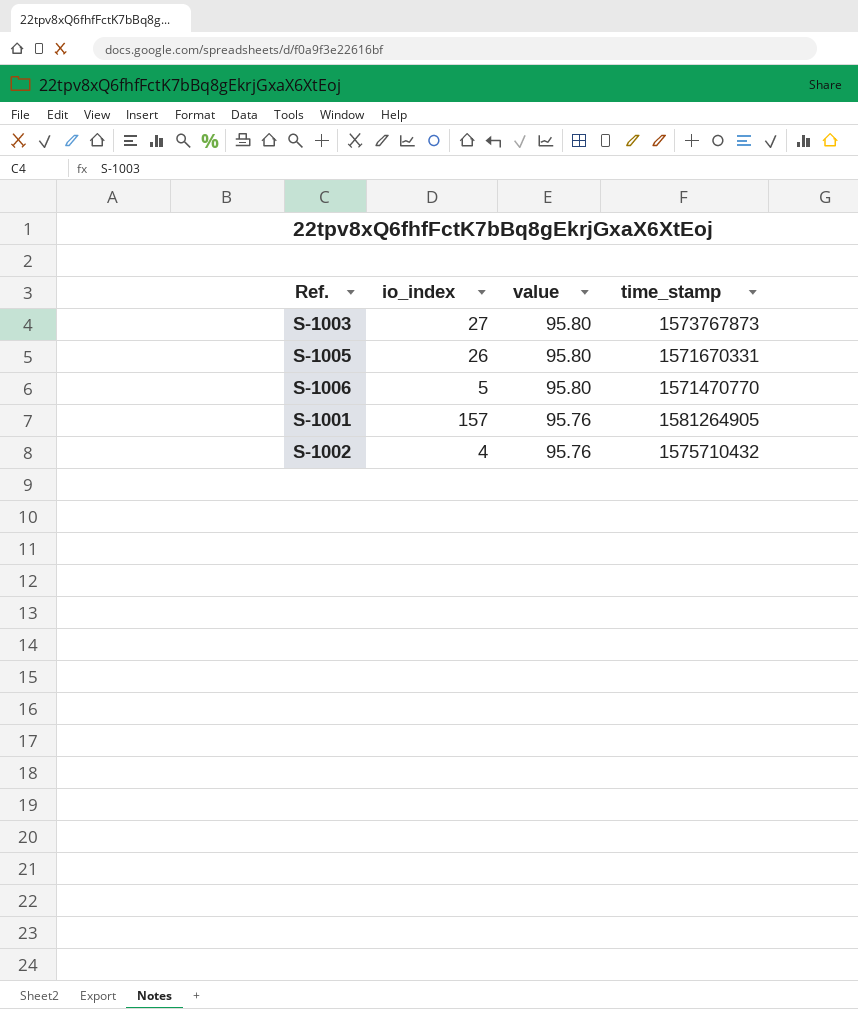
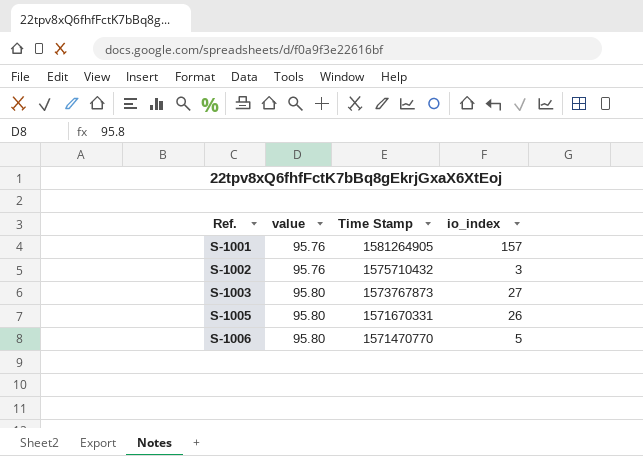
row order: value descending -> Ref. ascending
column name: time_stamp -> Time Stamp
column io_index | position: 2 -> 4
S-1002 | io_index: 4 -> 3

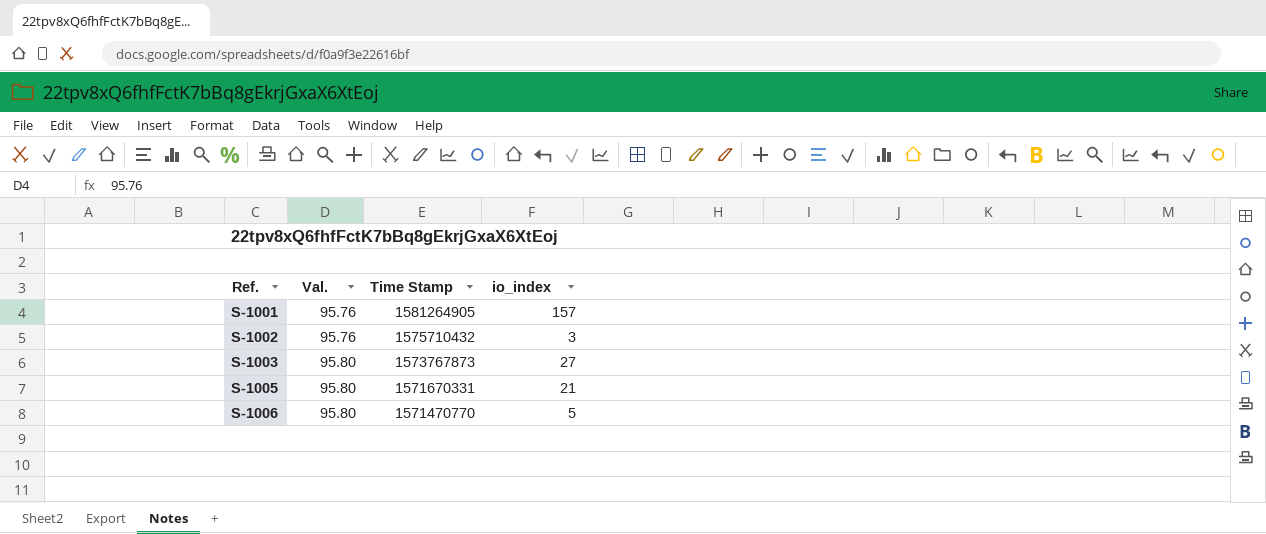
column name: value -> Val.
S-1005 | io_index: 26 -> 21

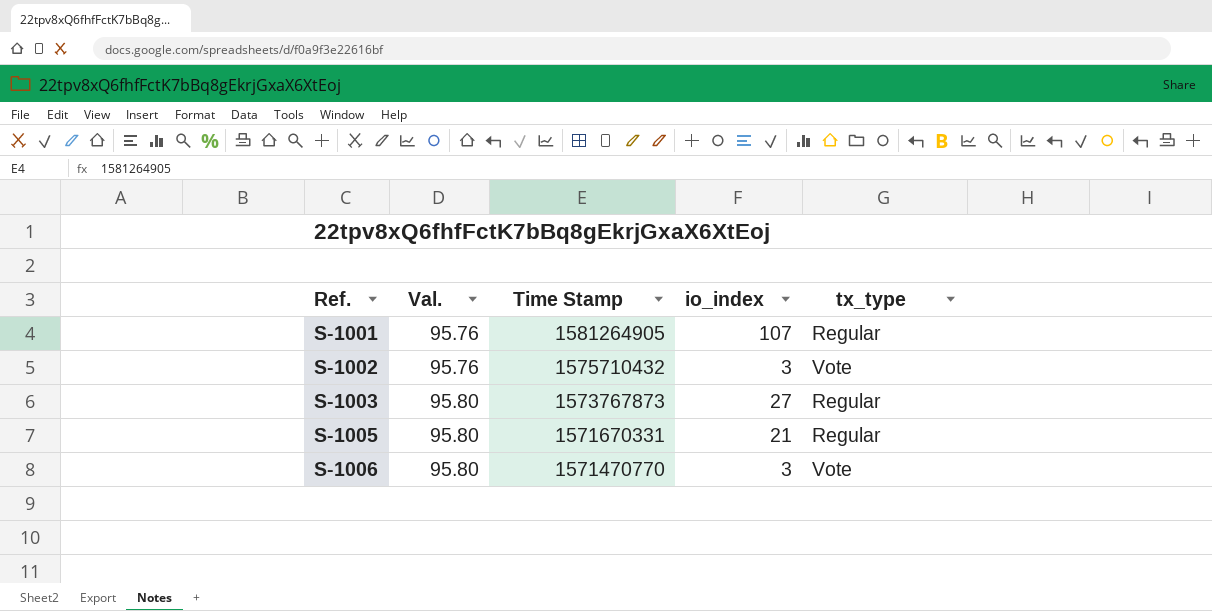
column tx_type | position: none -> 5
S-1001 | io_index: 157 -> 107
S-1006 | io_index: 5 -> 3

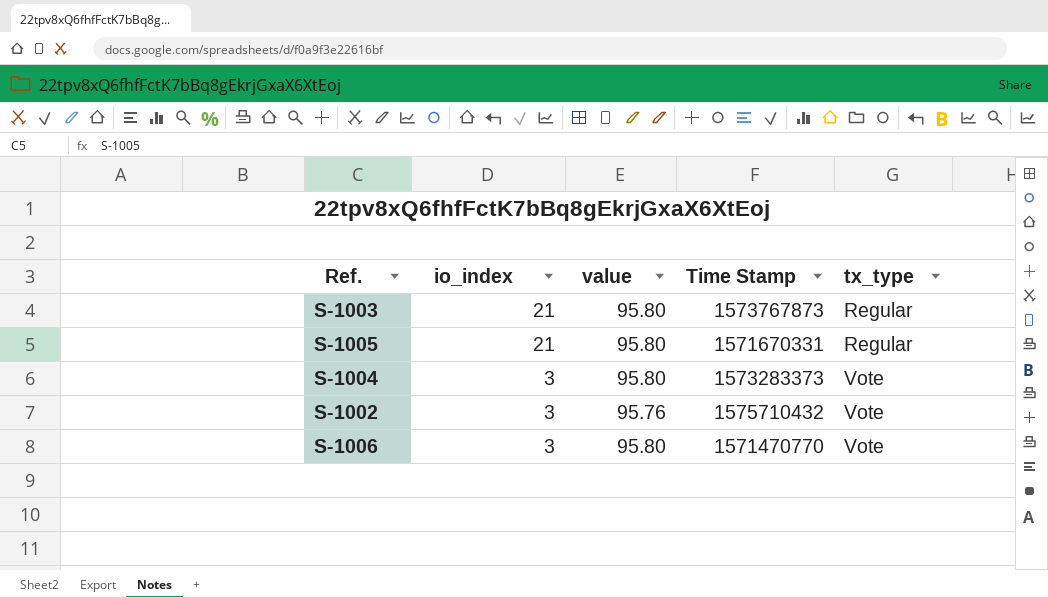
row order: Ref. ascending -> io_index descending
column io_index | position: 4 -> 2
column name: Val. -> value
row S-1001: 95.76 | 1581264905 | 107 | Regular -> none
S-1003 | io_index: 27 -> 21
row S-1004: none -> 3 | 95.80 | 1573283373 | Vote

